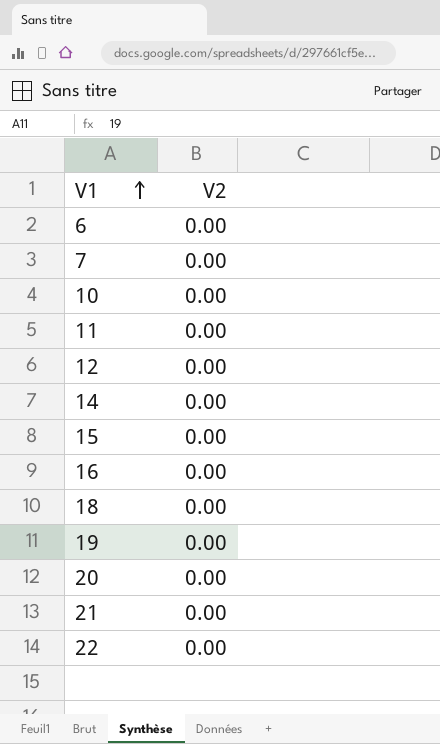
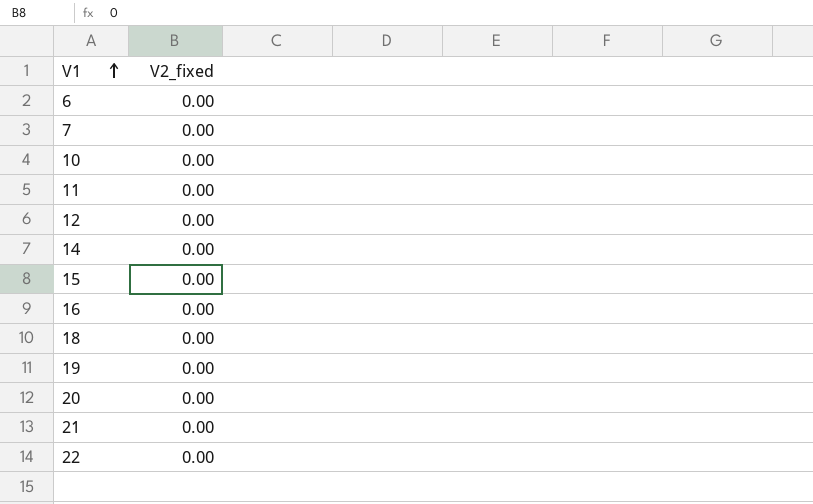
column name: V2 -> V2_fixed

